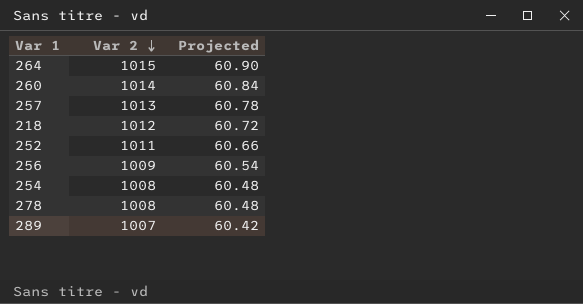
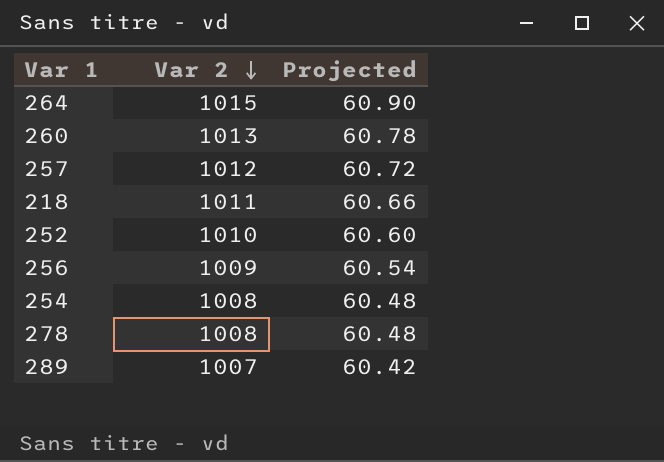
260 | Var 2: 1014 -> 1013
260 | Projected: 60.84 -> 60.78
257 | Var 2: 1013 -> 1012
257 | Projected: 60.78 -> 60.72
218 | Var 2: 1012 -> 1011
218 | Projected: 60.72 -> 60.66
252 | Var 2: 1011 -> 1010
252 | Projected: 60.66 -> 60.60

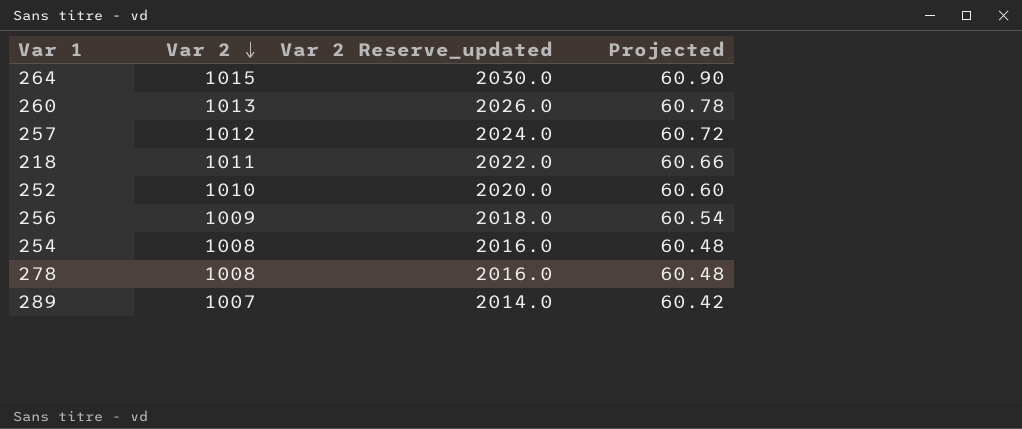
column Var 2 Reserve_updated | formula: none -> [Var 2] * 2

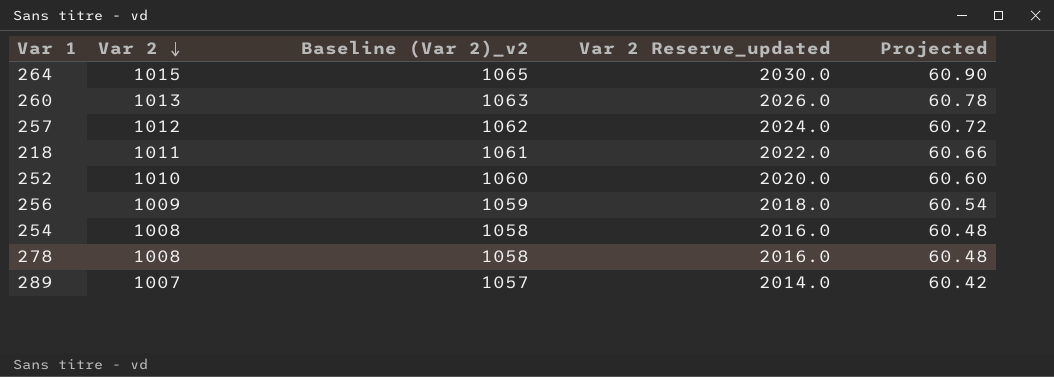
column Baseline (Var 2)_v2 | formula: none -> [Var 2] + 50

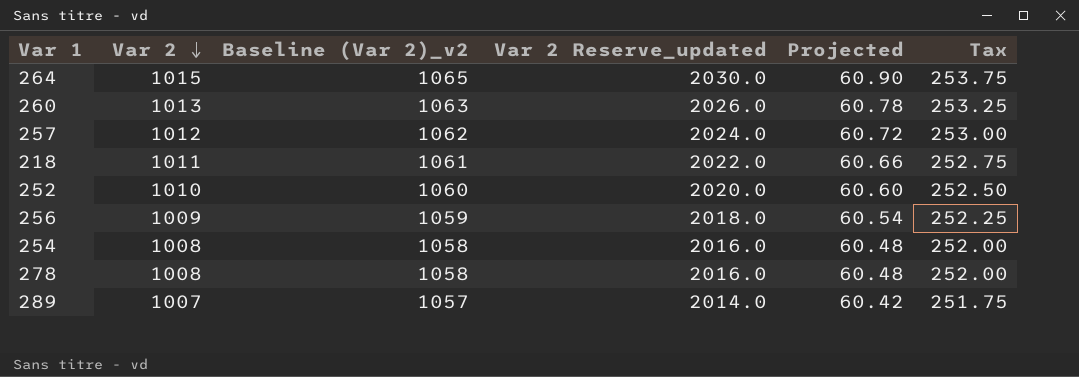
column Tax | formula: none -> [Var 2] * 0.25

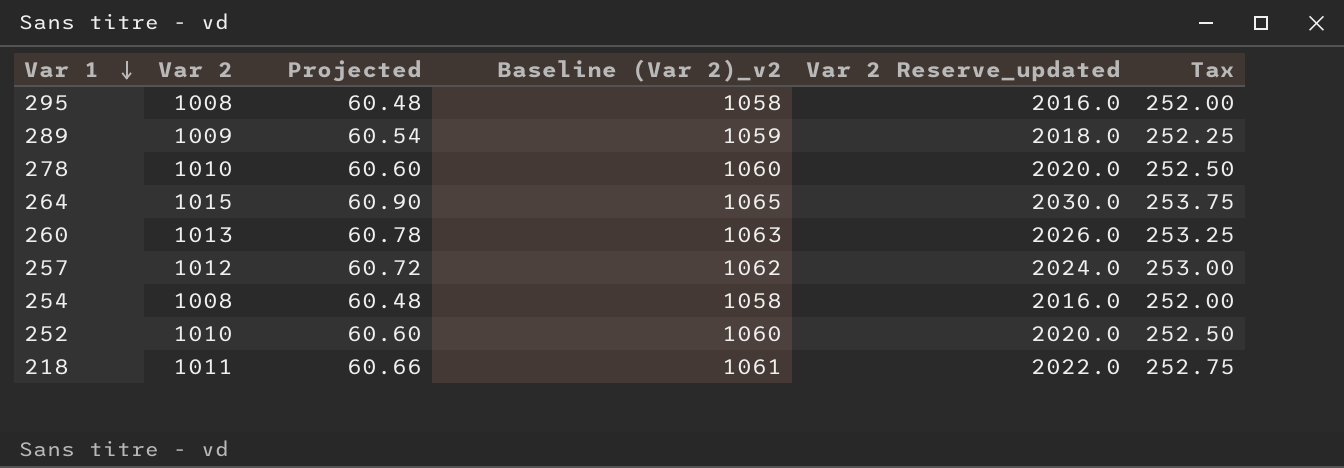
row order: Var 2 descending -> Var 1 descending
column Projected | position: 5 -> 3
row 256: 1009 | 1059 | 2018.0 | 60.54 | 252.25 -> none
row 295: none -> 1008 | 60.48 | 1058 | 2016.0 | 252.00
289 | Var 2: 1007 -> 1009
289 | Projected: 60.42 -> 60.54
289 | Baseline (Var 2)_v2: 1057 -> 1059
289 | Var 2 Reserve_updated: 2014.0 -> 2018.0
289 | Tax: 251.75 -> 252.25
278 | Var 2: 1008 -> 1010
278 | Projected: 60.48 -> 60.60
278 | Baseline (Var 2)_v2: 1058 -> 1060
278 | Var 2 Reserve_updated: 2016.0 -> 2020.0
278 | Tax: 252.00 -> 252.50

